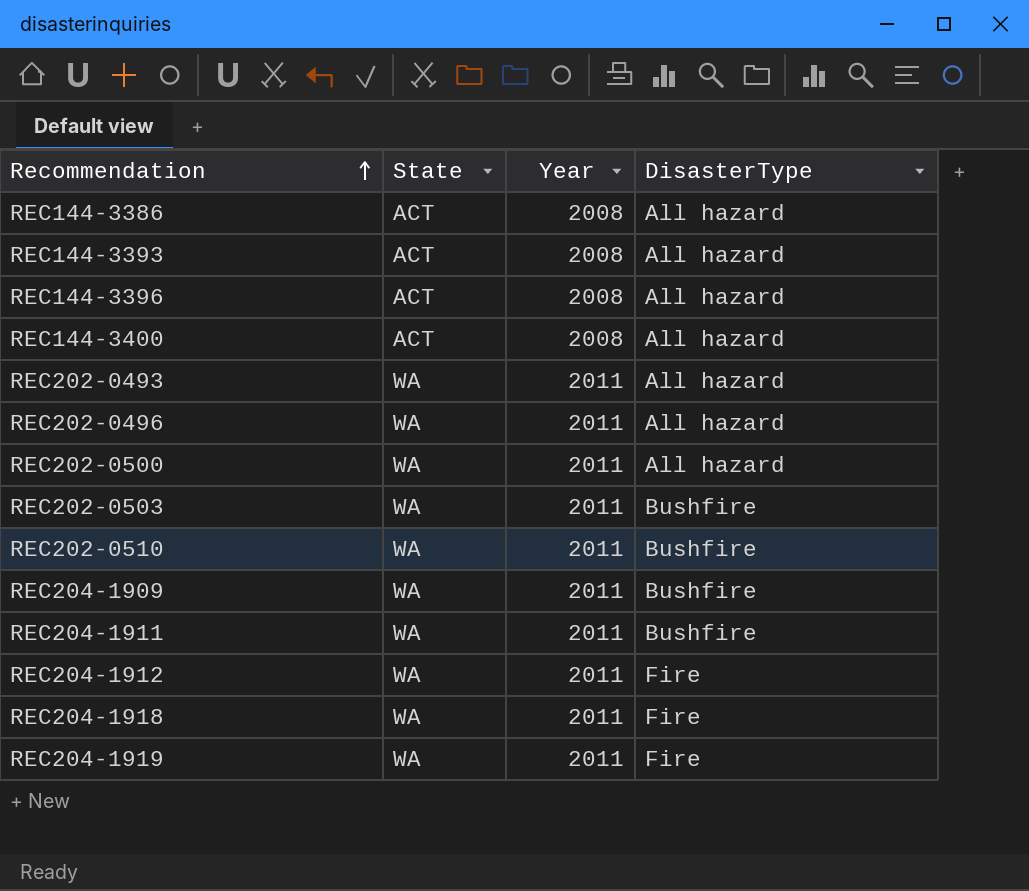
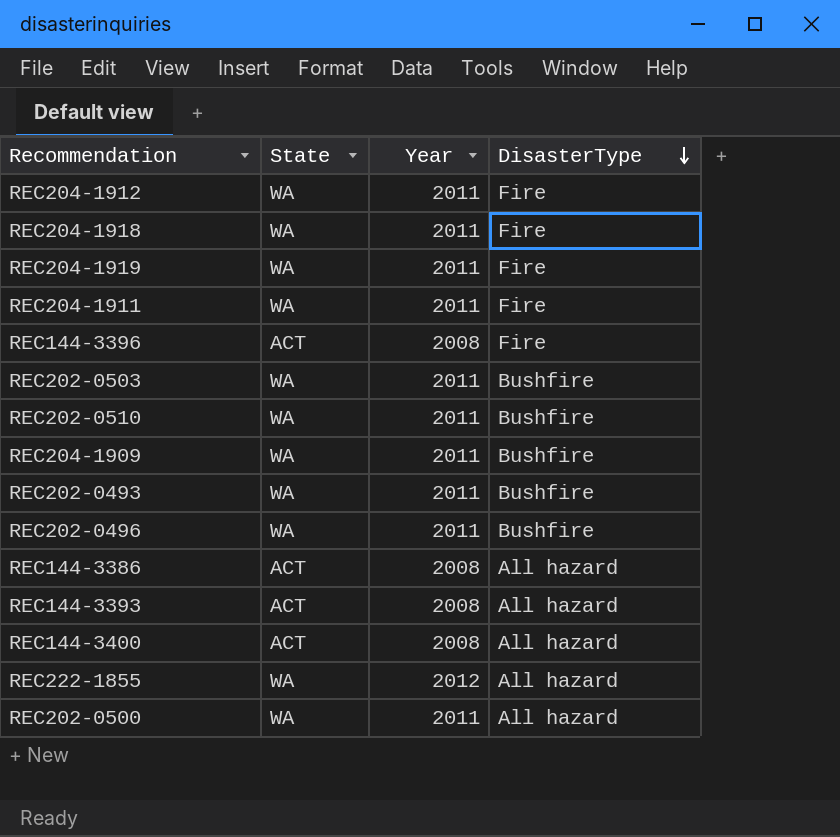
row order: Recommendation ascending -> DisasterType descending
REC204-1911 | DisasterType: Bushfire -> Fire
REC144-3396 | DisasterType: All hazard -> Fire
REC202-0493 | DisasterType: All hazard -> Bushfire
REC202-0496 | DisasterType: All hazard -> Bushfire
row REC222-1855: none -> WA | 2012 | All hazard

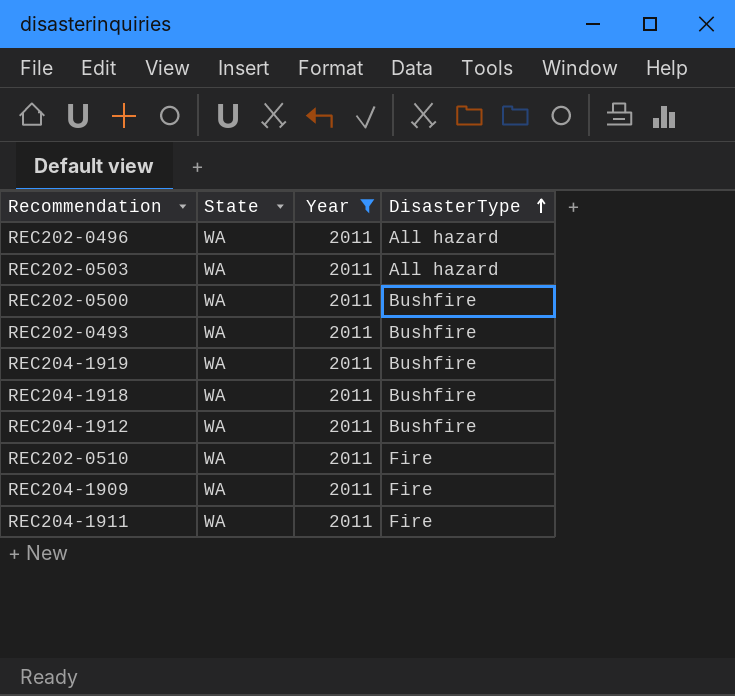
filter: none -> Year = 2011
row order: DisasterType descending -> DisasterType ascending
REC202-0496 | DisasterType: Bushfire -> All hazard
REC202-0503 | DisasterType: Bushfire -> All hazard
REC202-0500 | DisasterType: All hazard -> Bushfire
REC204-1919 | DisasterType: Fire -> Bushfire
REC204-1918 | DisasterType: Fire -> Bushfire
REC204-1912 | DisasterType: Fire -> Bushfire
REC202-0510 | DisasterType: Bushfire -> Fire
REC204-1909 | DisasterType: Bushfire -> Fire

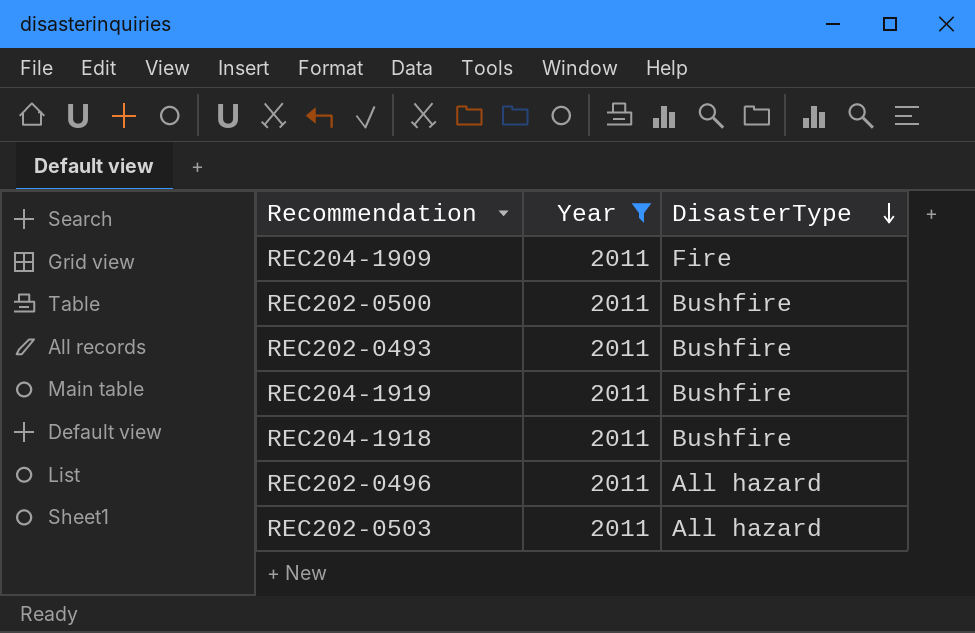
row order: DisasterType ascending -> DisasterType descending
column State | position: 2 -> none
row REC204-1912: WA | 2011 | Bushfire -> none
row REC202-0510: WA | 2011 | Fire -> none
row REC204-1911: WA | 2011 | Fire -> none

